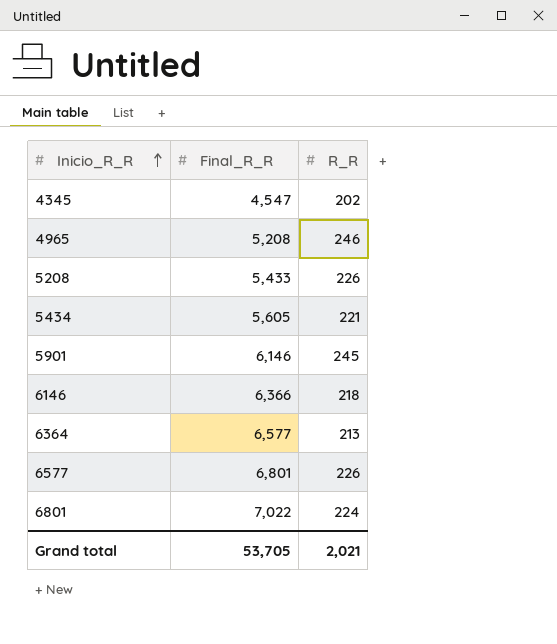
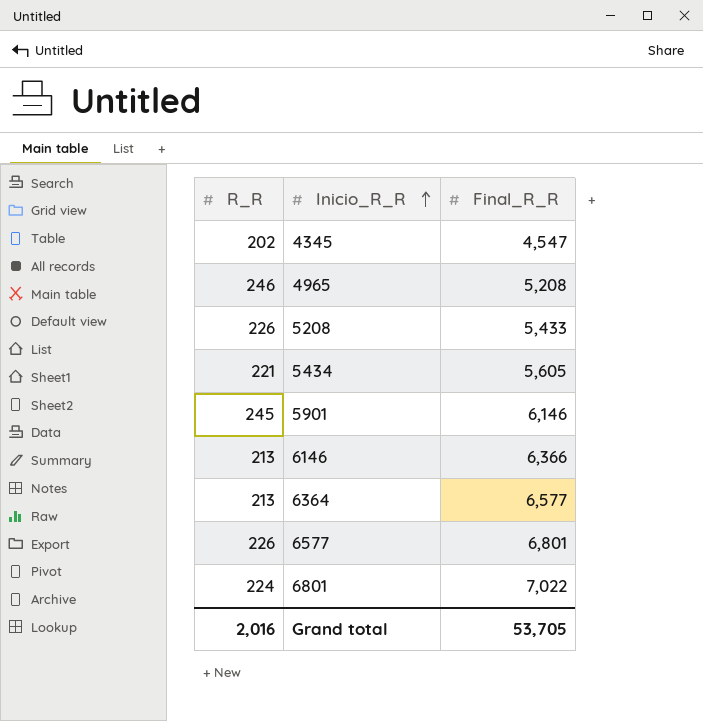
column R_R | position: 3 -> 1
6146 | R_R: 218 -> 213
Grand total | R_R: 2,021 -> 2,016

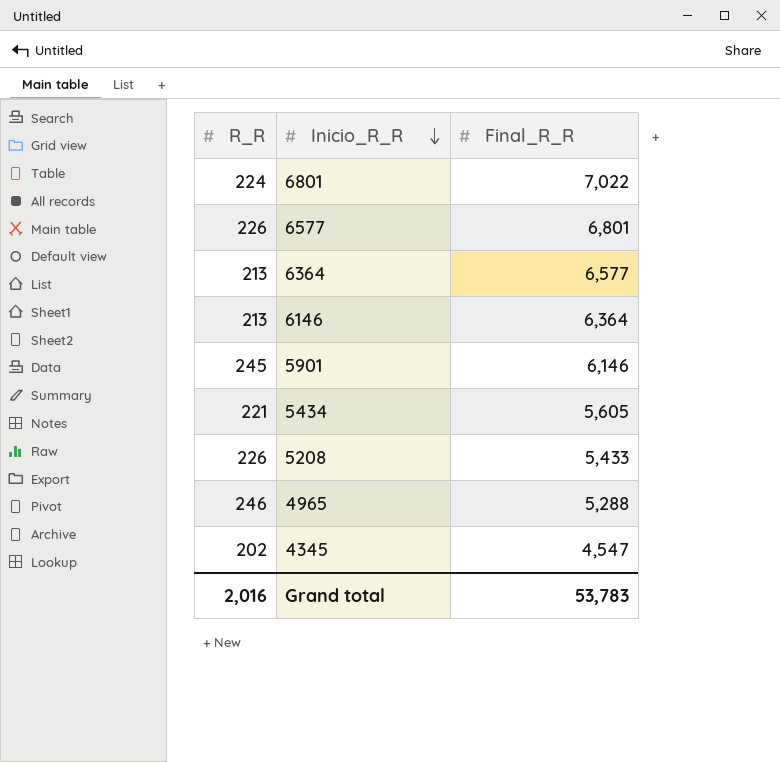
row order: Inicio_R_R ascending -> Inicio_R_R descending
6146 | Final_R_R: 6,366 -> 6,364
4965 | Final_R_R: 5,208 -> 5,288
Grand total | Final_R_R: 53,705 -> 53,783

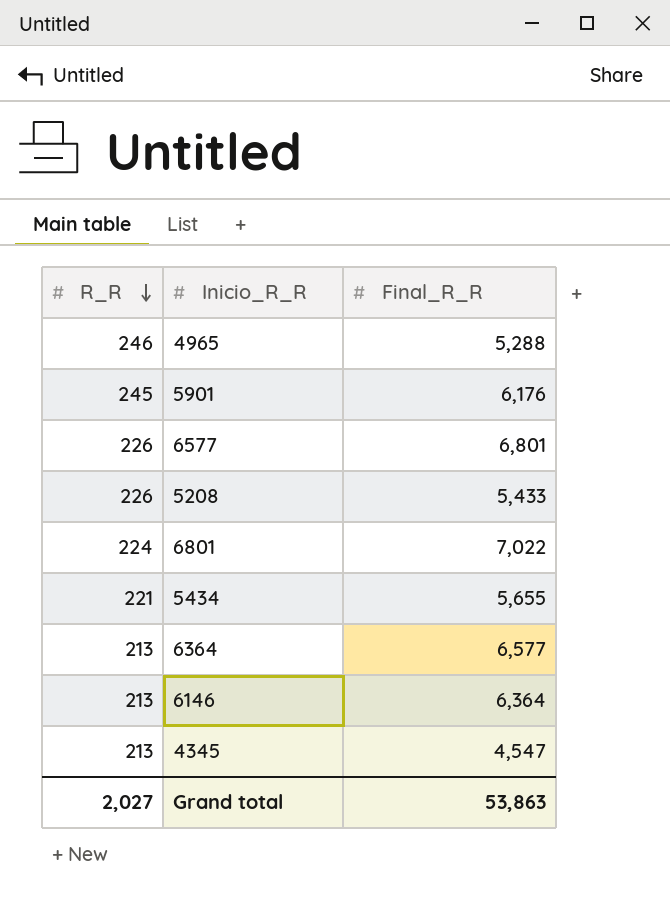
row order: Inicio_R_R descending -> R_R descending
5901 | Final_R_R: 6,146 -> 6,176
5434 | Final_R_R: 5,605 -> 5,655
4345 | R_R: 202 -> 213
Grand total | R_R: 2,016 -> 2,027
Grand total | Final_R_R: 53,783 -> 53,863

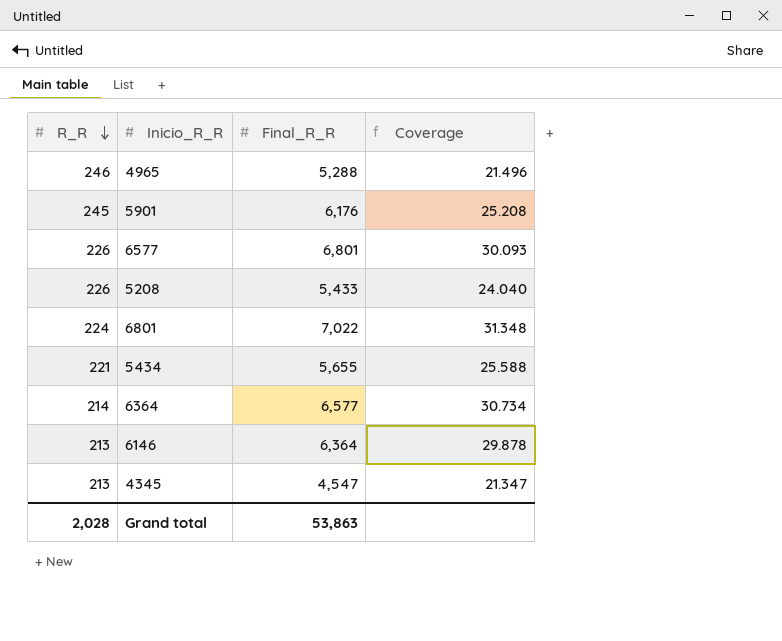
column Coverage | formula: none -> [Final_R_R] / [R_R]
6364 | R_R: 213 -> 214
Grand total | R_R: 2,027 -> 2,028

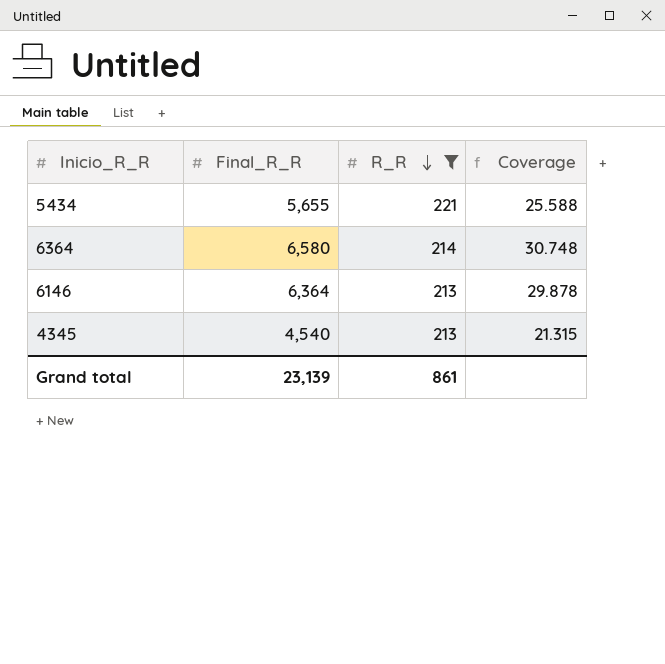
filter: none -> R_R <= 221
column R_R | position: 1 -> 3
6364 | Final_R_R: 6,577 -> 6,580
6364 | Coverage: 30.734 -> 30.748
4345 | Final_R_R: 4,547 -> 4,540
4345 | Coverage: 21.347 -> 21.315
Grand total | Final_R_R: 53,863 -> 23,139
Grand total | R_R: 2,028 -> 861

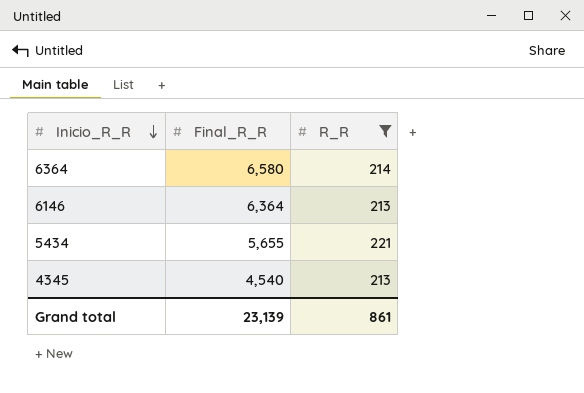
row order: R_R descending -> Inicio_R_R descending
column Coverage | formula: [Final_R_R] / [R_R] -> none

